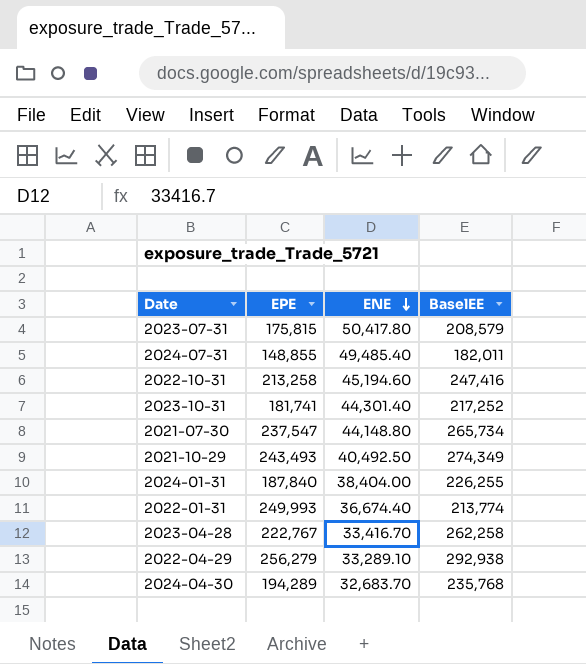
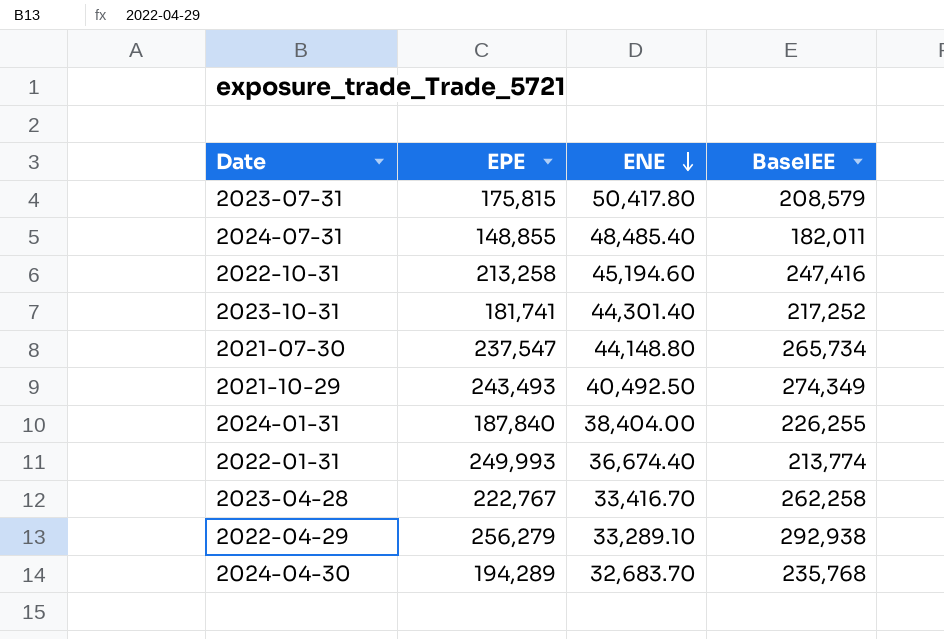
2024-07-31 | ENE: 49,485.40 -> 48,485.40

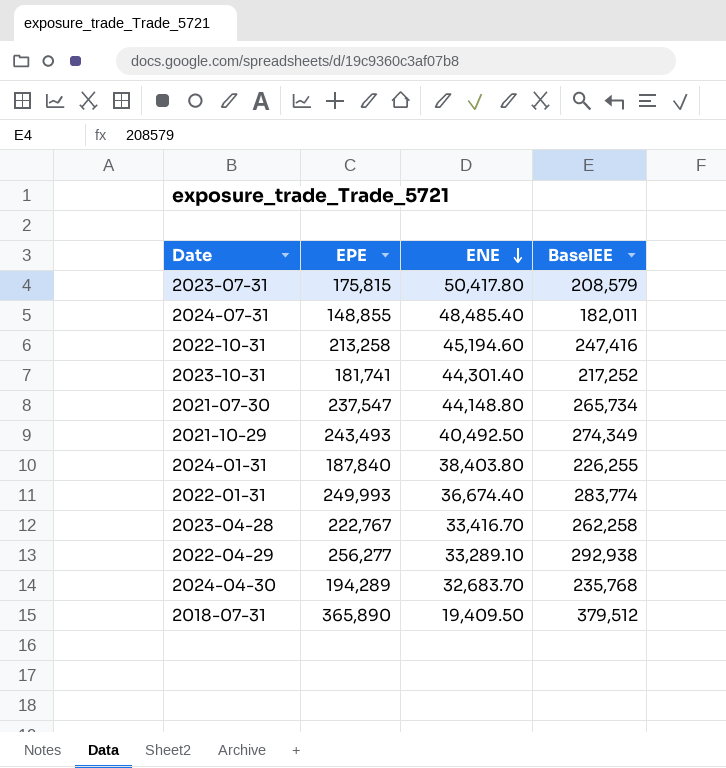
2024-01-31 | ENE: 38,404.00 -> 38,403.80
2022-01-31 | BaselEE: 213,774 -> 283,774
2022-04-29 | EPE: 256,279 -> 256,277
row 2018-07-31: none -> 365,890 | 19,409.50 | 379,512

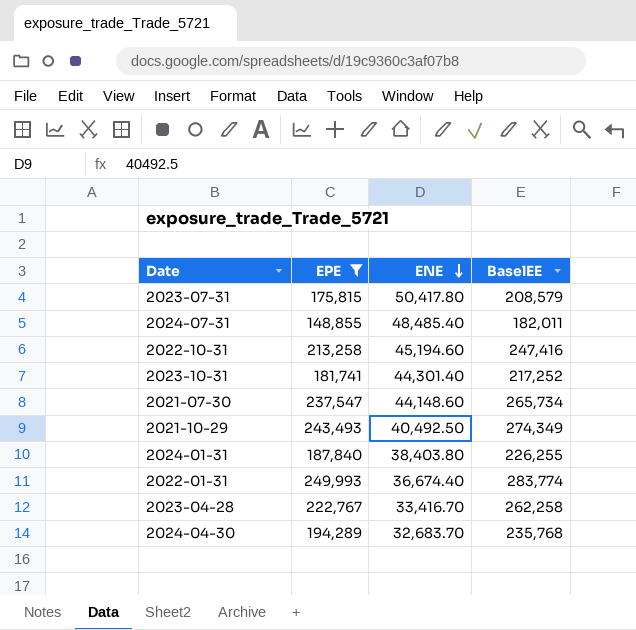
filter: none -> EPE <= 249,993
2021-07-30 | ENE: 44,148.80 -> 44,148.60

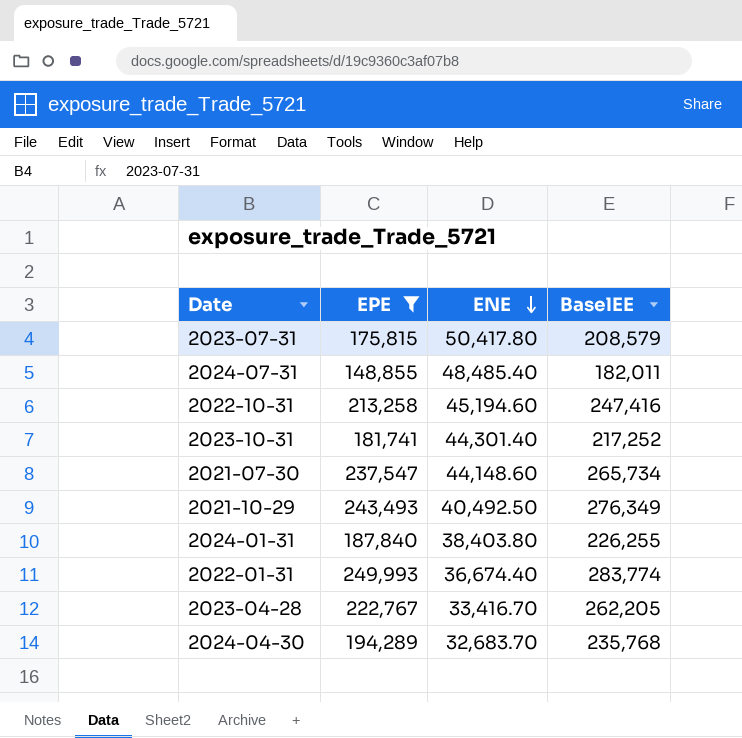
2021-10-29 | BaselEE: 274,349 -> 276,349
2023-04-28 | BaselEE: 262,258 -> 262,205

